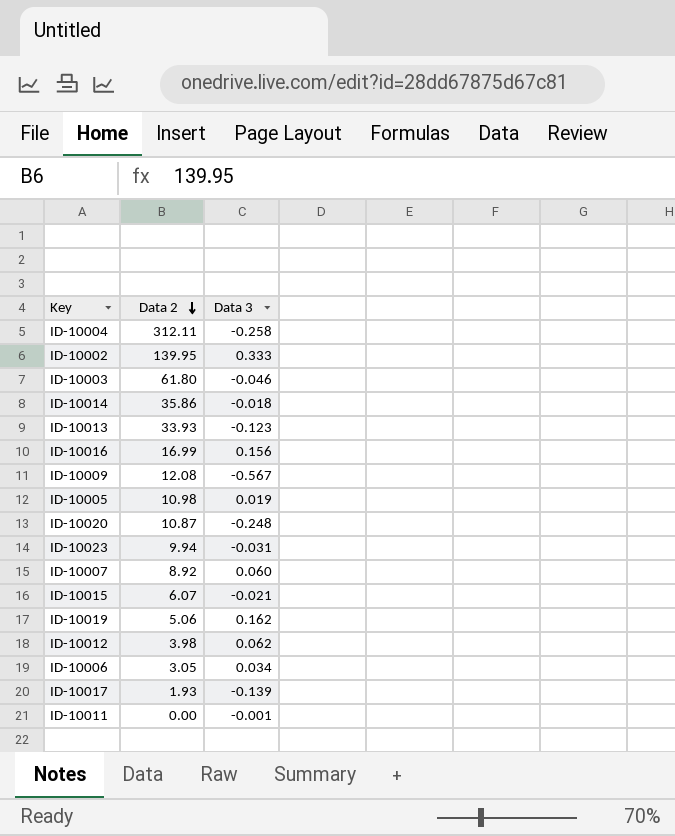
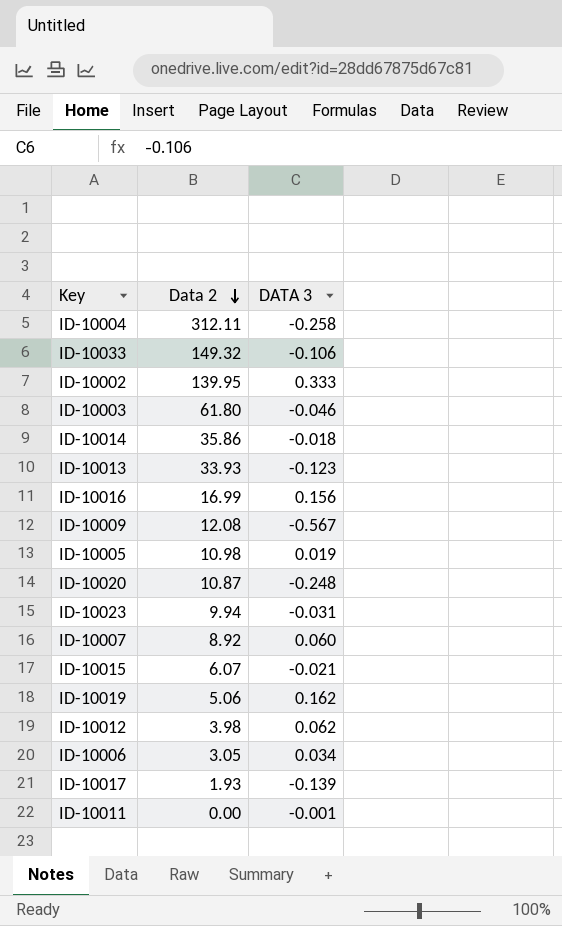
column name: Data 3 -> DATA 3
row ID-10033: none -> 149.32 | -0.106

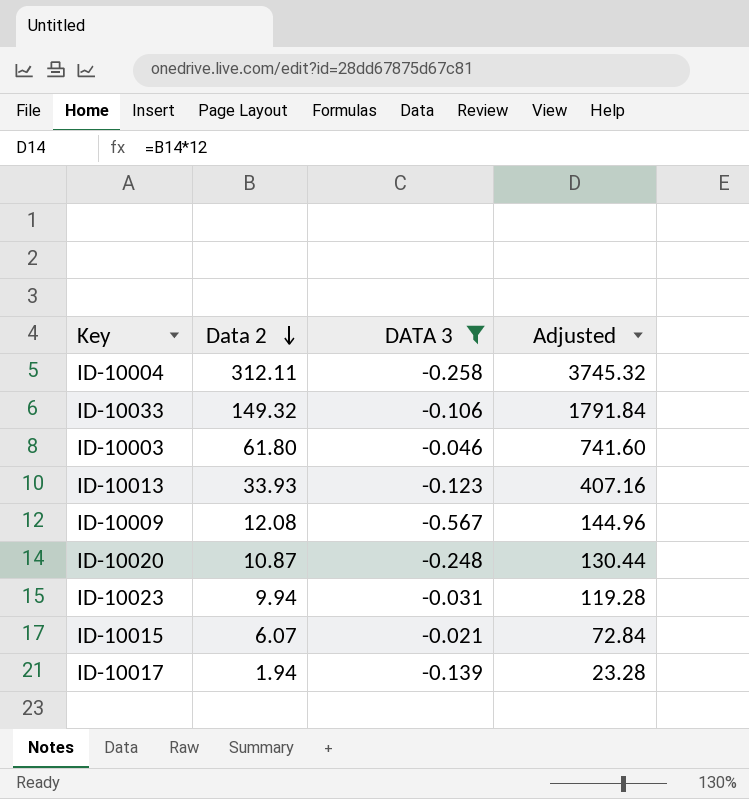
filter: none -> DATA 3 <= -0.021
column Adjusted | formula: none -> [Data 2] * 12
ID-10017 | Data 2: 1.93 -> 1.94

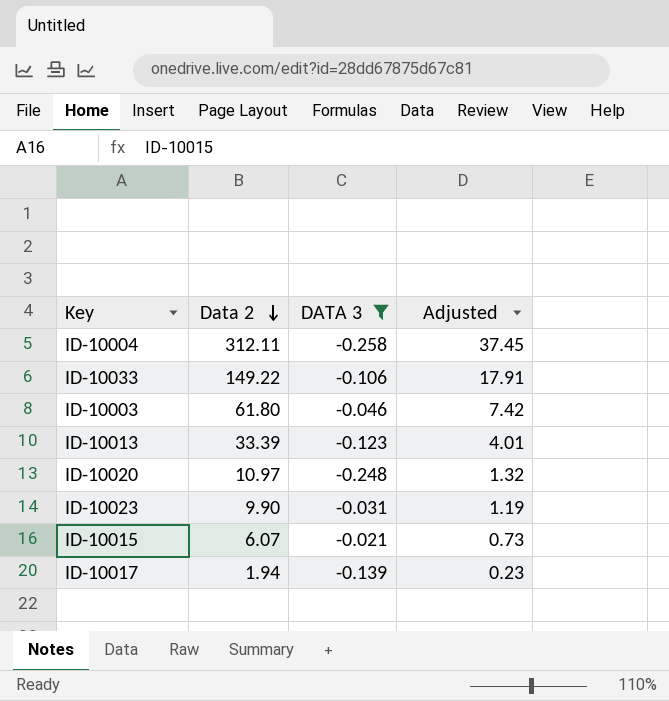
column Adjusted | formula: [Data 2] * 12 -> [Data 2] * 0.12
row ID-10009: 12.08 | -0.567 | 144.96 -> none
ID-10033 | Data 2: 149.32 -> 149.22
ID-10013 | Data 2: 33.93 -> 33.39
ID-10020 | Data 2: 10.87 -> 10.97
ID-10023 | Data 2: 9.94 -> 9.90

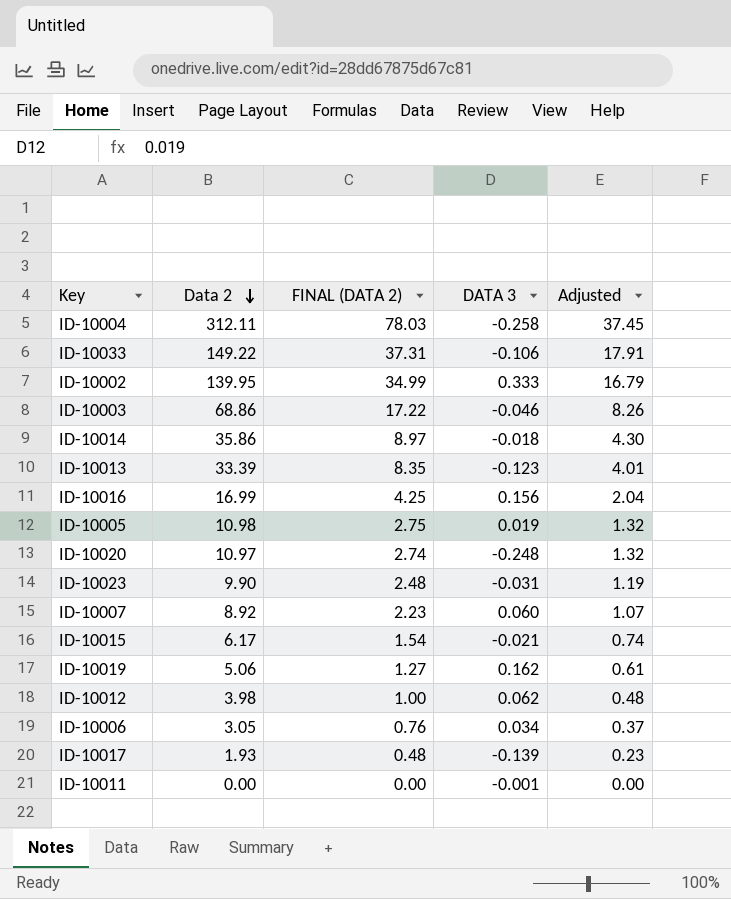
filter: DATA 3 <= -0.021 -> none
column FINAL (DATA 2) | formula: none -> [Data 2] * 0.25
ID-10003 | Data 2: 61.80 -> 68.86
ID-10003 | Adjusted: 7.42 -> 8.26
ID-10015 | Data 2: 6.07 -> 6.17
ID-10015 | Adjusted: 0.73 -> 0.74
ID-10017 | Data 2: 1.94 -> 1.93

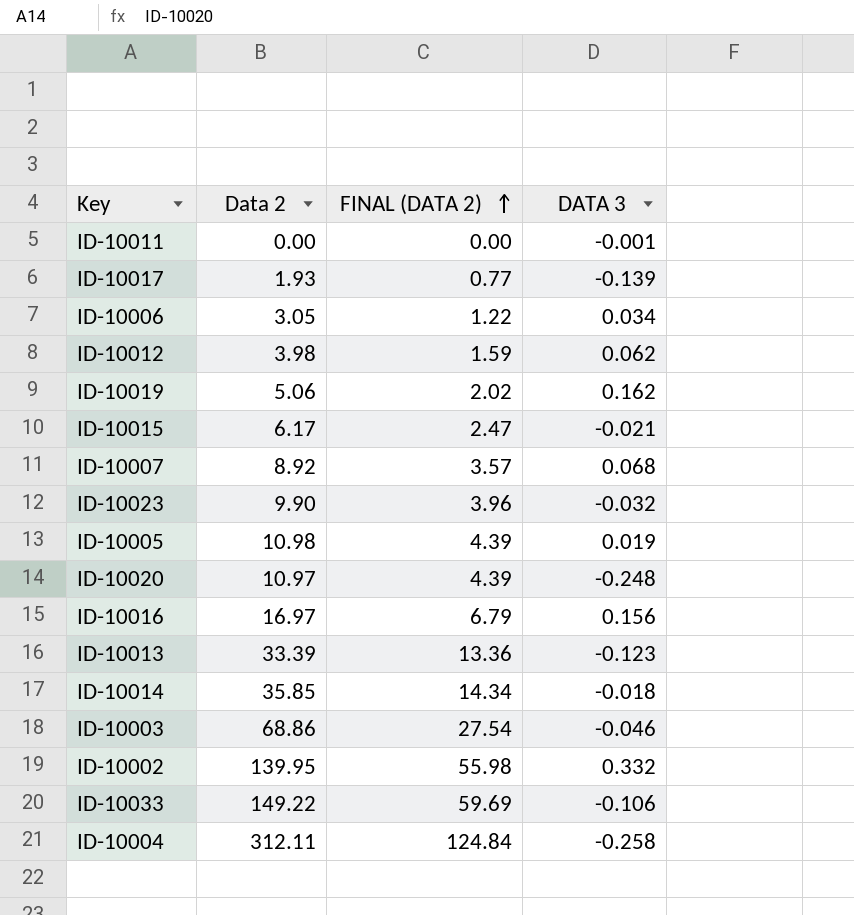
row order: Data 2 descending -> FINAL (DATA 2) ascending
column Adjusted | formula: [Data 2] * 0.12 -> none
column FINAL (DATA 2) | formula: [Data 2] * 0.25 -> [Data 2] * 0.4
ID-10007 | DATA 3: 0.060 -> 0.068
ID-10023 | DATA 3: -0.031 -> -0.032
ID-10016 | Data 2: 16.99 -> 16.97
ID-10014 | Data 2: 35.86 -> 35.85
ID-10002 | DATA 3: 0.333 -> 0.332

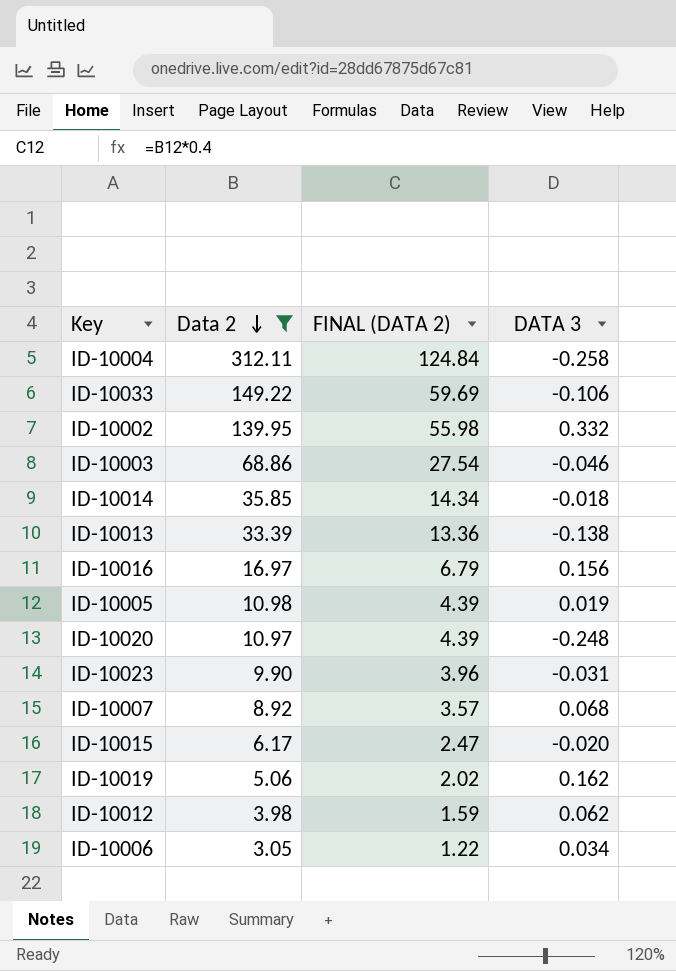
filter: none -> Data 2 >= 3.05
row order: FINAL (DATA 2) ascending -> Data 2 descending
ID-10013 | DATA 3: -0.123 -> -0.138
ID-10023 | DATA 3: -0.032 -> -0.031
ID-10015 | DATA 3: -0.021 -> -0.020

